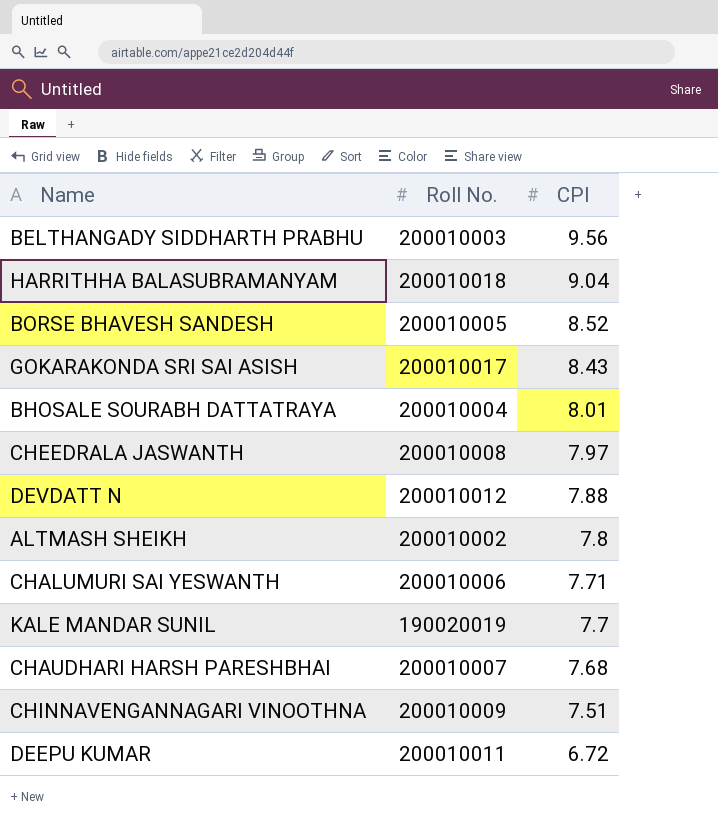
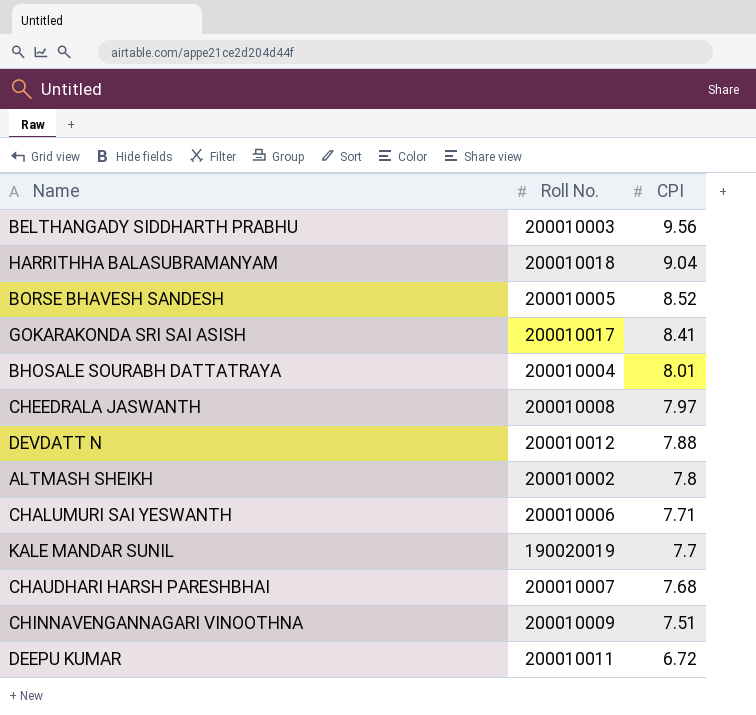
GOKARAKONDA SRI SAI ASISH | CPI: 8.43 -> 8.41

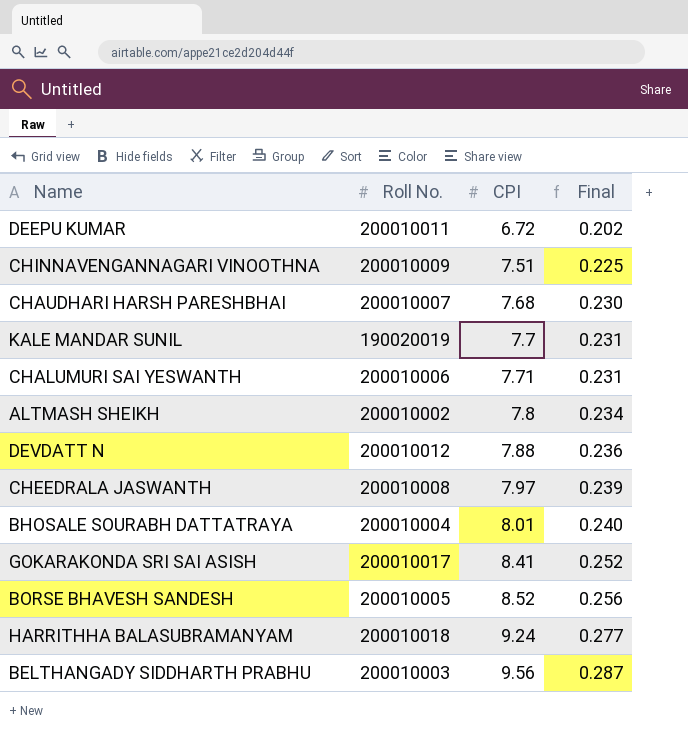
row order: CPI descending -> CPI ascending
column Final | formula: none -> [CPI] * 0.03
HARRITHHA BALASUBRAMANYAM | CPI: 9.04 -> 9.24

